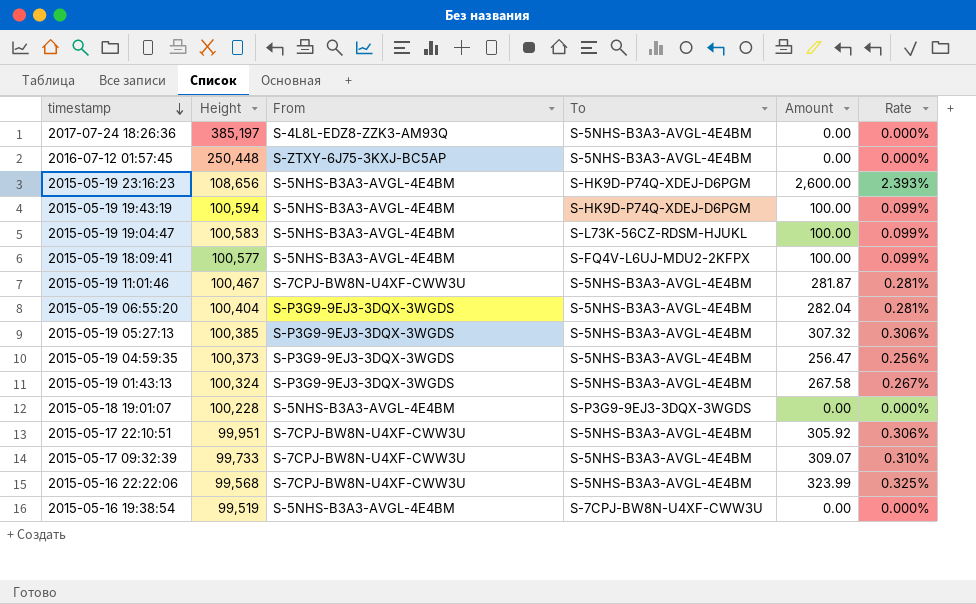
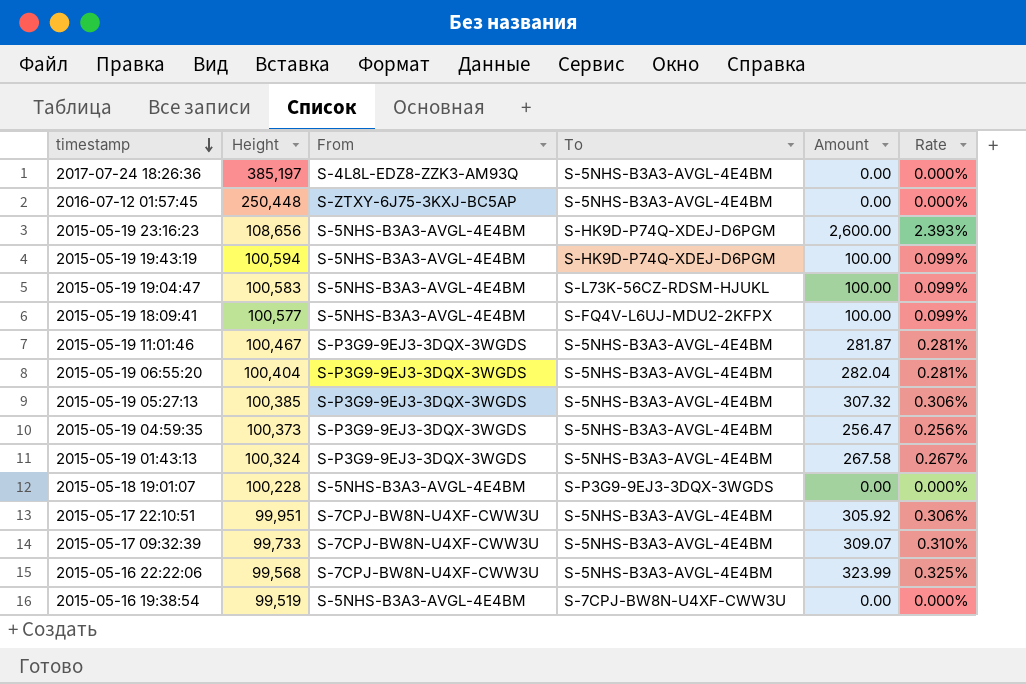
2015-05-19 11:01:46 | From: S-7CPJ-BW8N-U4XF-CWW3U -> S-P3G9-9EJ3-3DQX-3WGDS

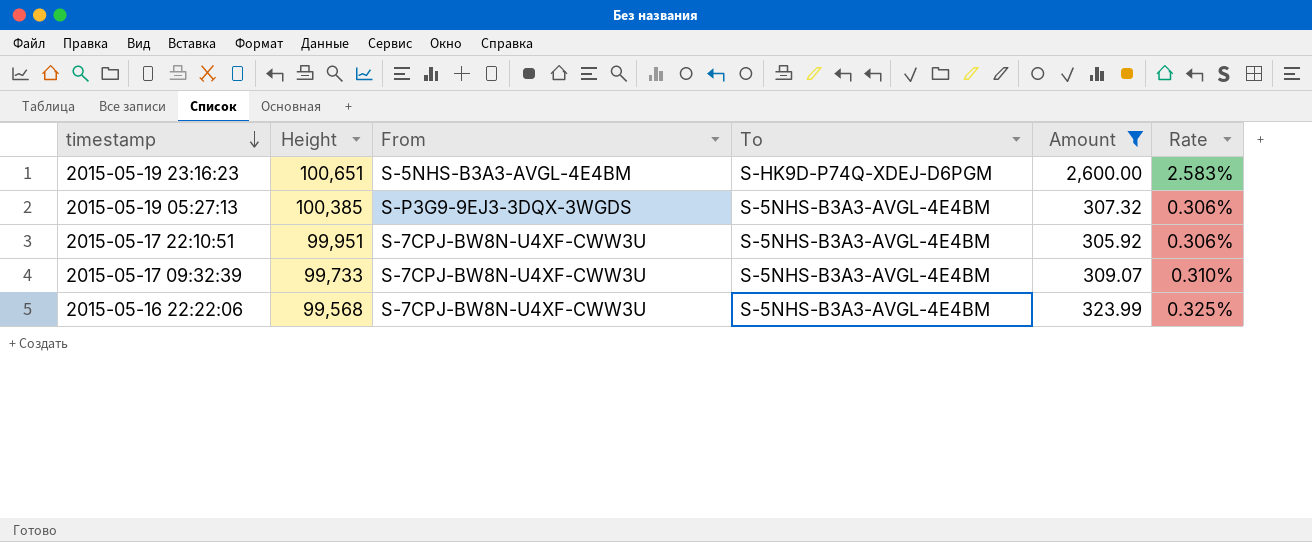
filter: none -> Amount >= 305.92
2015-05-19 23:16:23 | Height: 108,656 -> 100,651
2015-05-19 23:16:23 | Rate: 2.393% -> 2.583%

